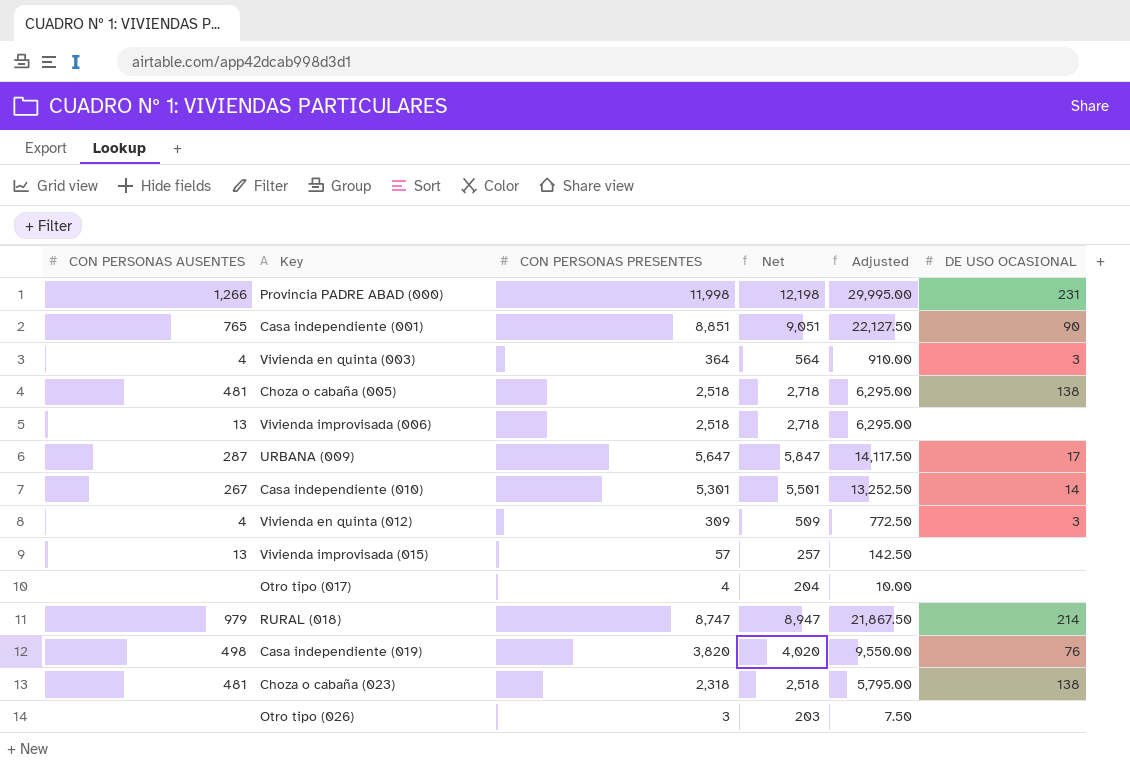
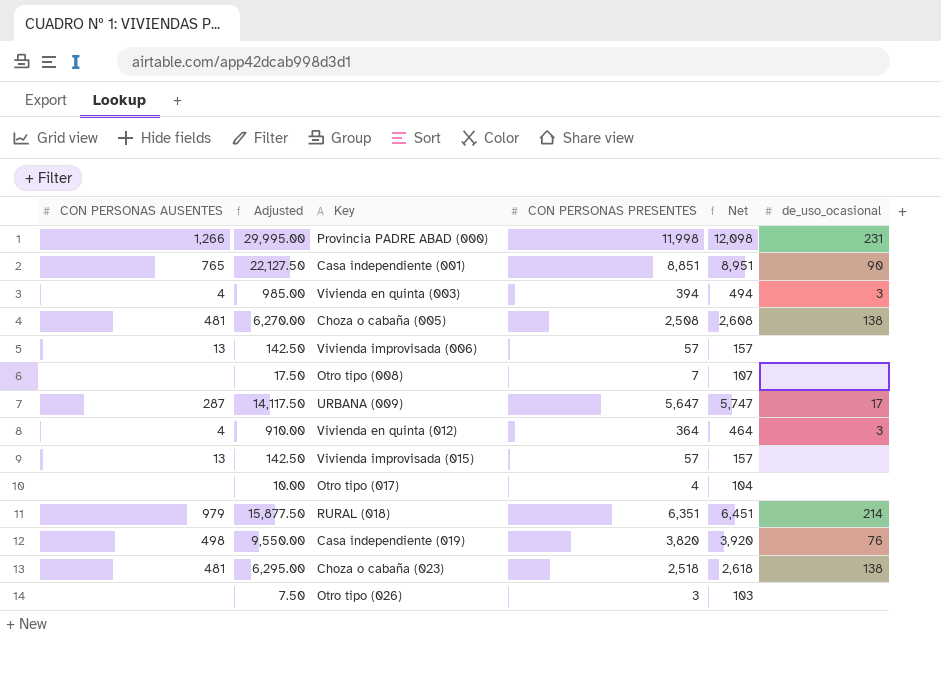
column Adjusted | position: 5 -> 2
column Net | formula: [CON PERSONAS PRESENTES] + 200 -> [CON PERSONAS PRESENTES] + 100
column name: DE USO OCASIONAL -> de_uso_ocasional
row Casa independiente (010): 267 | 5,301 | 5,501 | 13,252.50 | 14 -> none
Vivienda en quinta (003) | Adjusted: 910.00 -> 985.00
Vivienda en quinta (003) | CON PERSONAS PRESENTES: 364 -> 394
Choza o cabaña (005) | Adjusted: 6,295.00 -> 6,270.00
Choza o cabaña (005) | CON PERSONAS PRESENTES: 2,518 -> 2,508
Vivienda improvisada (006) | Adjusted: 6,295.00 -> 142.50
Vivienda improvisada (006) | CON PERSONAS PRESENTES: 2,518 -> 57
row Otro tipo (008): none -> none | 17.50 | 7 | 107 | none
Vivienda en quinta (012) | Adjusted: 772.50 -> 910.00
Vivienda en quinta (012) | CON PERSONAS PRESENTES: 309 -> 364
RURAL (018) | Adjusted: 21,867.50 -> 15,877.50
RURAL (018) | CON PERSONAS PRESENTES: 8,747 -> 6,351
Choza o cabaña (023) | Adjusted: 5,795.00 -> 6,295.00
Choza o cabaña (023) | CON PERSONAS PRESENTES: 2,318 -> 2,518

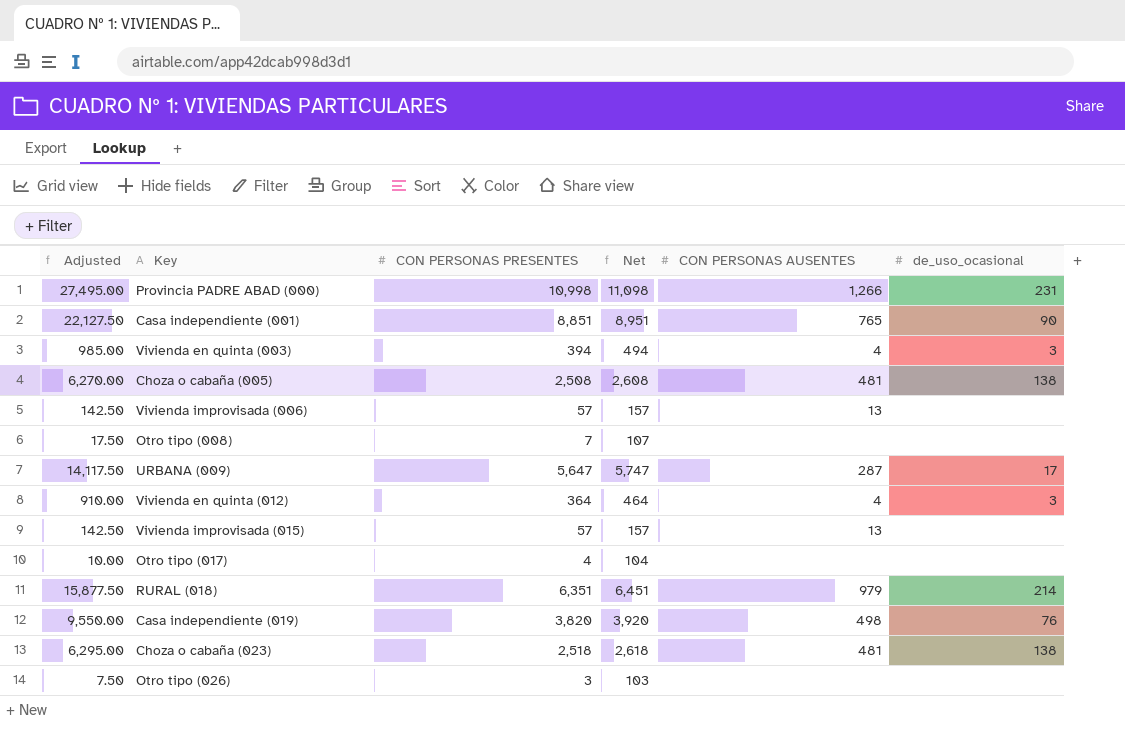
column CON PERSONAS AUSENTES | position: 1 -> 5
Provincia PADRE ABAD (000) | Adjusted: 29,995.00 -> 27,495.00
Provincia PADRE ABAD (000) | CON PERSONAS PRESENTES: 11,998 -> 10,998
Provincia PADRE ABAD (000) | Net: 12,098 -> 11,098

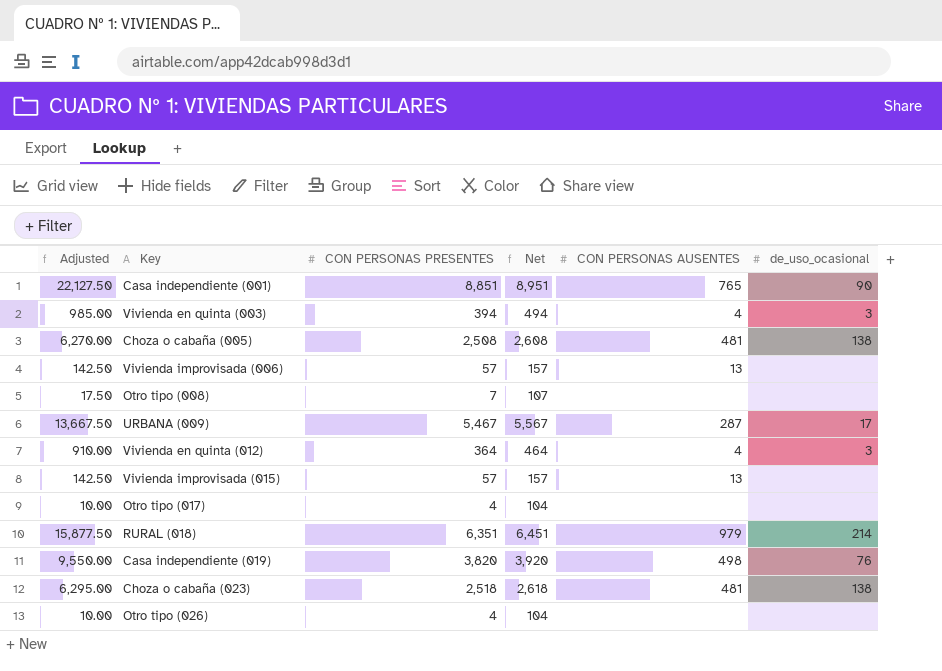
row Provincia PADRE ABAD (000): 27,495.00 | 10,998 | 11,098 | 1,266 | 231 -> none
URBANA (009) | Adjusted: 14,117.50 -> 13,667.50
URBANA (009) | CON PERSONAS PRESENTES: 5,647 -> 5,467
URBANA (009) | Net: 5,747 -> 5,567
Otro tipo (026) | Adjusted: 7.50 -> 10.00
Otro tipo (026) | CON PERSONAS PRESENTES: 3 -> 4
Otro tipo (026) | Net: 103 -> 104

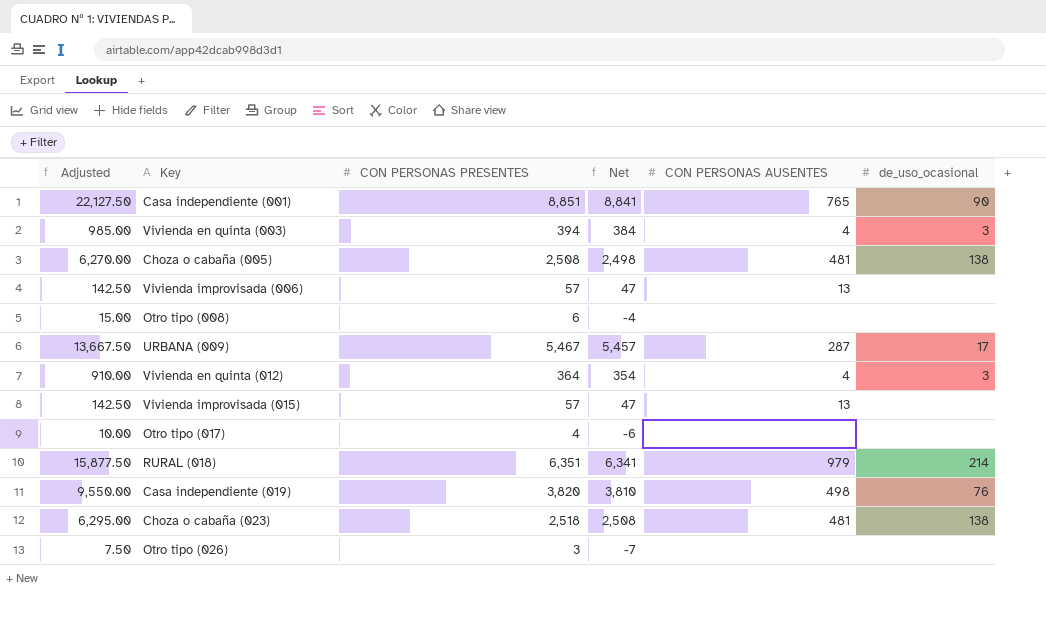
column Net | formula: [CON PERSONAS PRESENTES] + 100 -> [CON PERSONAS PRESENTES] - 10
Otro tipo (008) | Adjusted: 17.50 -> 15.00
Otro tipo (008) | CON PERSONAS PRESENTES: 7 -> 6
Otro tipo (026) | Adjusted: 10.00 -> 7.50
Otro tipo (026) | CON PERSONAS PRESENTES: 4 -> 3

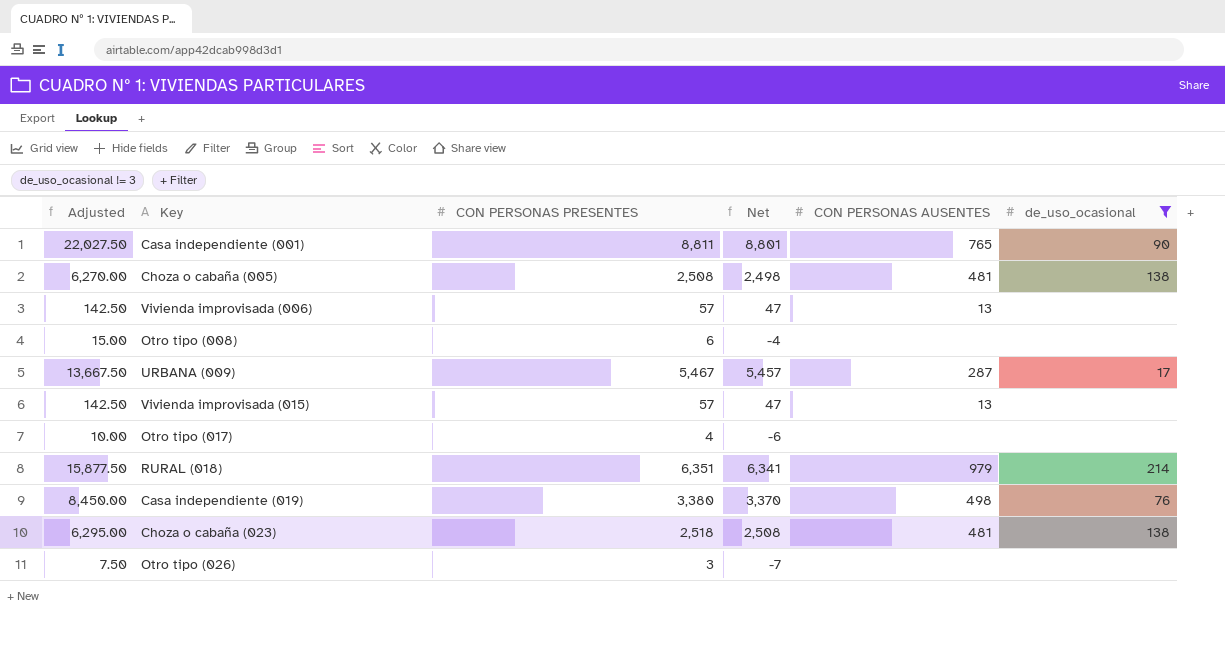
filter: none -> de_uso_ocasional != 3
Casa independiente (001) | Adjusted: 22,127.50 -> 22,027.50
Casa independiente (001) | CON PERSONAS PRESENTES: 8,851 -> 8,811
Casa independiente (001) | Net: 8,841 -> 8,801
Casa independiente (019) | Adjusted: 9,550.00 -> 8,450.00
Casa independiente (019) | CON PERSONAS PRESENTES: 3,820 -> 3,380
Casa independiente (019) | Net: 3,810 -> 3,370

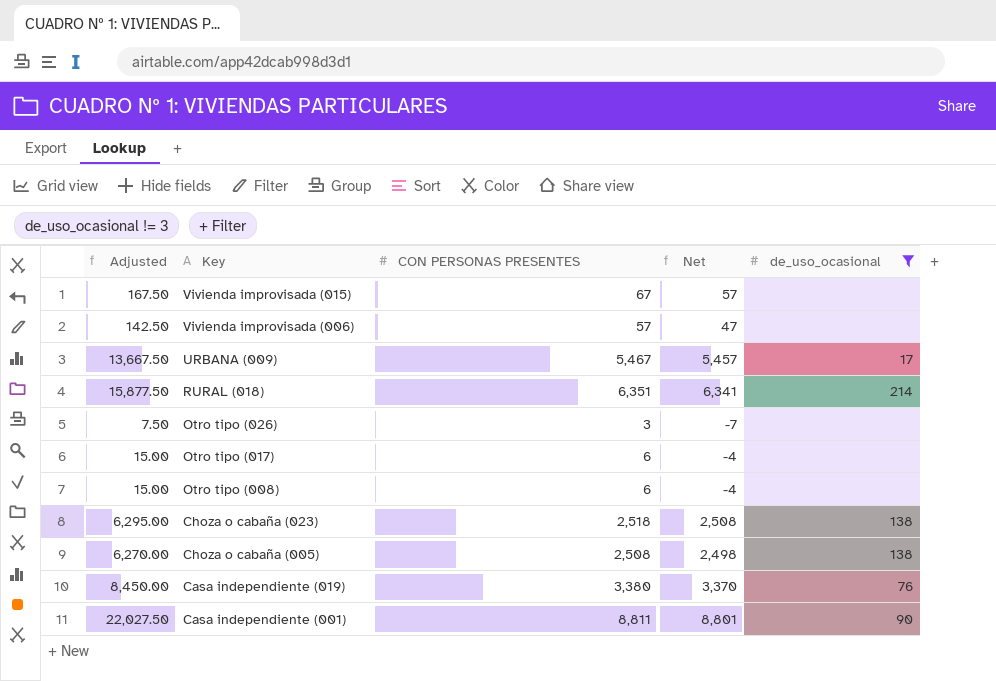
row order: none -> Key descending
column CON PERSONAS AUSENTES | position: 5 -> none
Vivienda improvisada (015) | Adjusted: 142.50 -> 167.50
Vivienda improvisada (015) | CON PERSONAS PRESENTES: 57 -> 67
Vivienda improvisada (015) | Net: 47 -> 57
Otro tipo (017) | Adjusted: 10.00 -> 15.00
Otro tipo (017) | CON PERSONAS PRESENTES: 4 -> 6
Otro tipo (017) | Net: -6 -> -4

